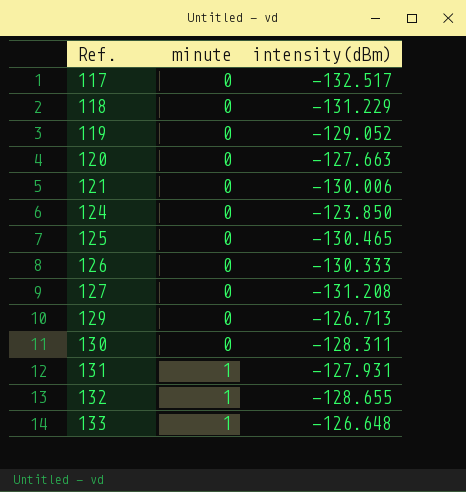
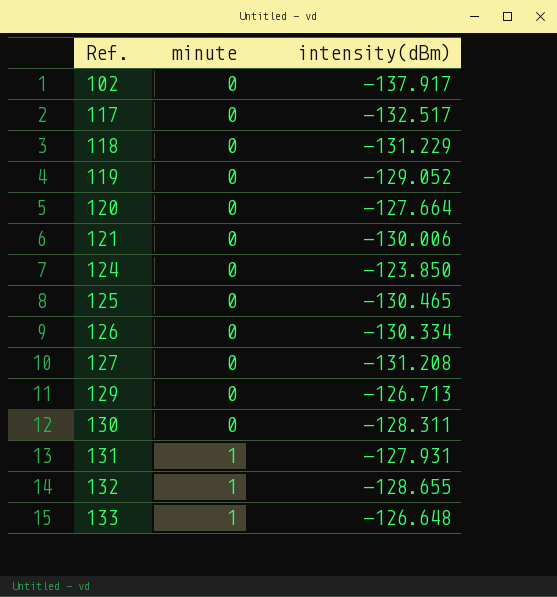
row 102: none -> 0 | -137.917
120 | intensity(dBm): -127.663 -> -127.664
126 | intensity(dBm): -130.333 -> -130.334

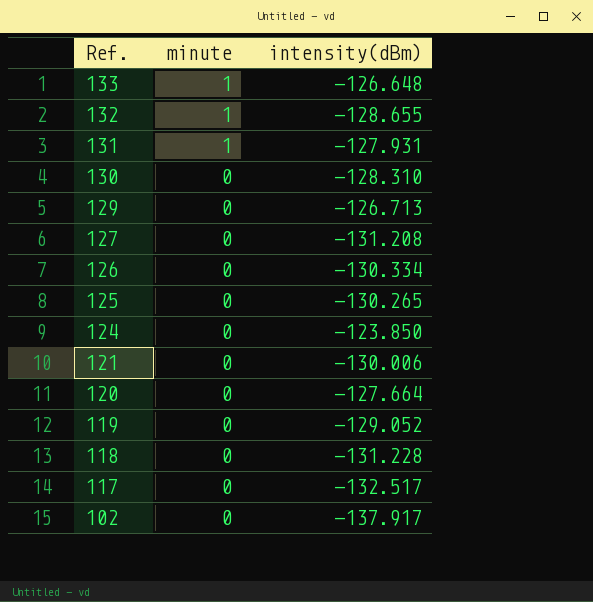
row order: Ref. ascending -> Ref. descending
130 | intensity(dBm): -128.311 -> -128.310
125 | intensity(dBm): -130.465 -> -130.265
118 | intensity(dBm): -131.229 -> -131.228

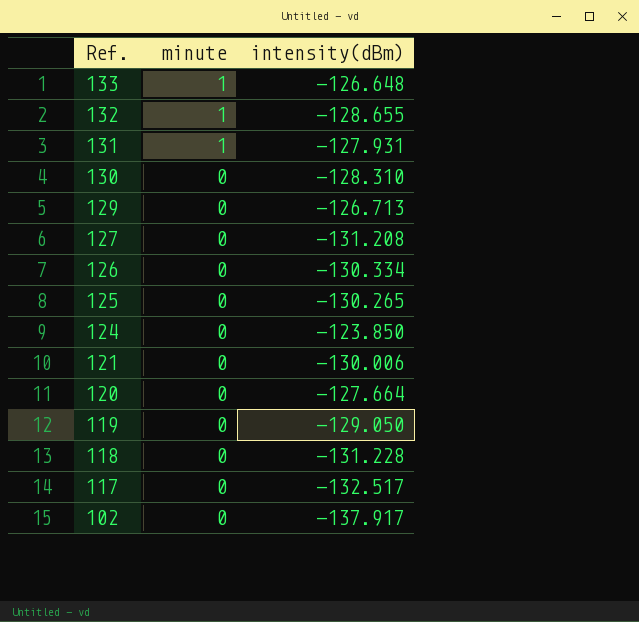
119 | intensity(dBm): -129.052 -> -129.050

